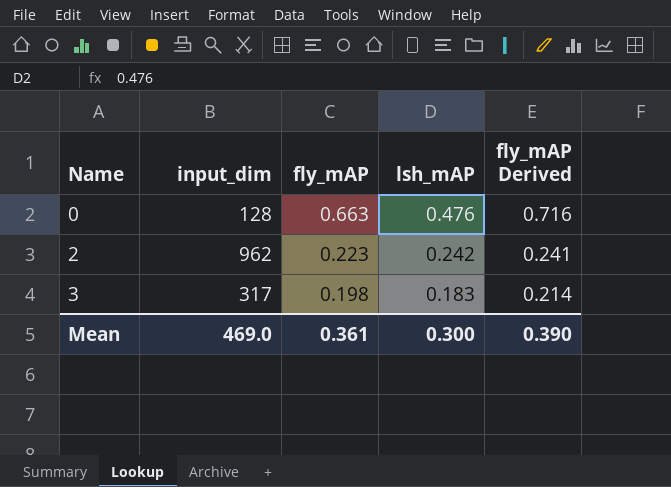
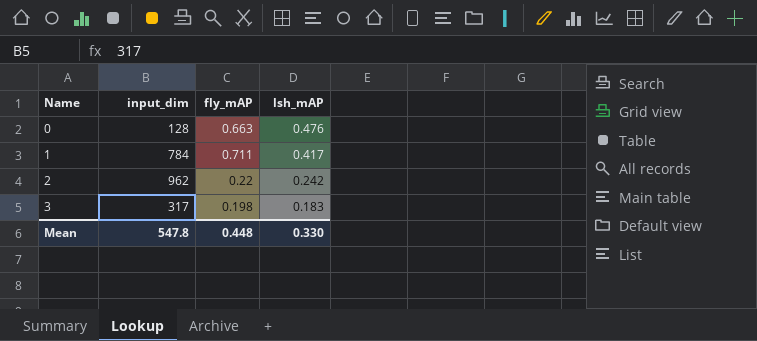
column fly_mAP Derived | formula: [fly_mAP] * 1.08 -> none
row 1: none -> 784 | 0.711 | 0.417
2 | fly_mAP: 0.223 -> 0.22
Mean | input_dim: 469.0 -> 547.8
Mean | fly_mAP: 0.361 -> 0.448
Mean | lsh_mAP: 0.300 -> 0.330

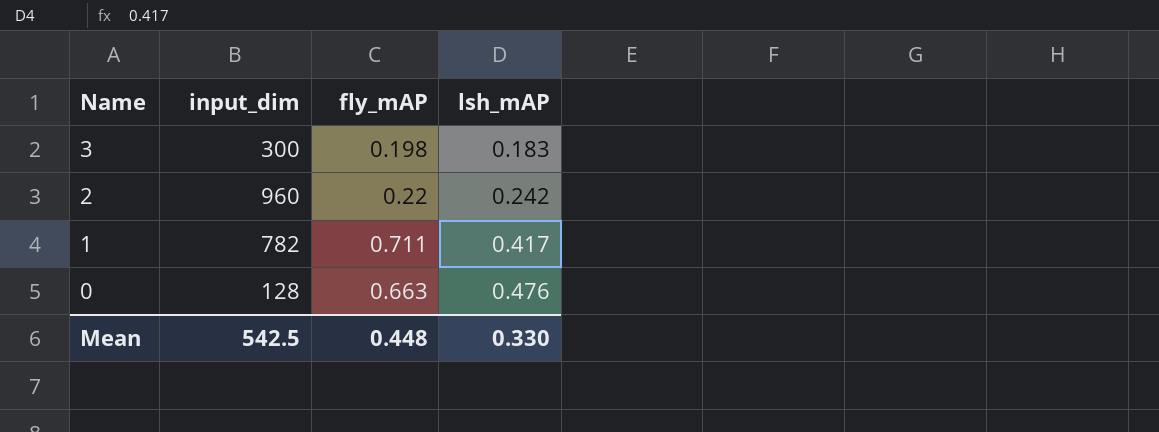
row order: Name ascending -> Name descending
3 | input_dim: 317 -> 300
2 | input_dim: 962 -> 960
1 | input_dim: 784 -> 782
Mean | input_dim: 547.8 -> 542.5

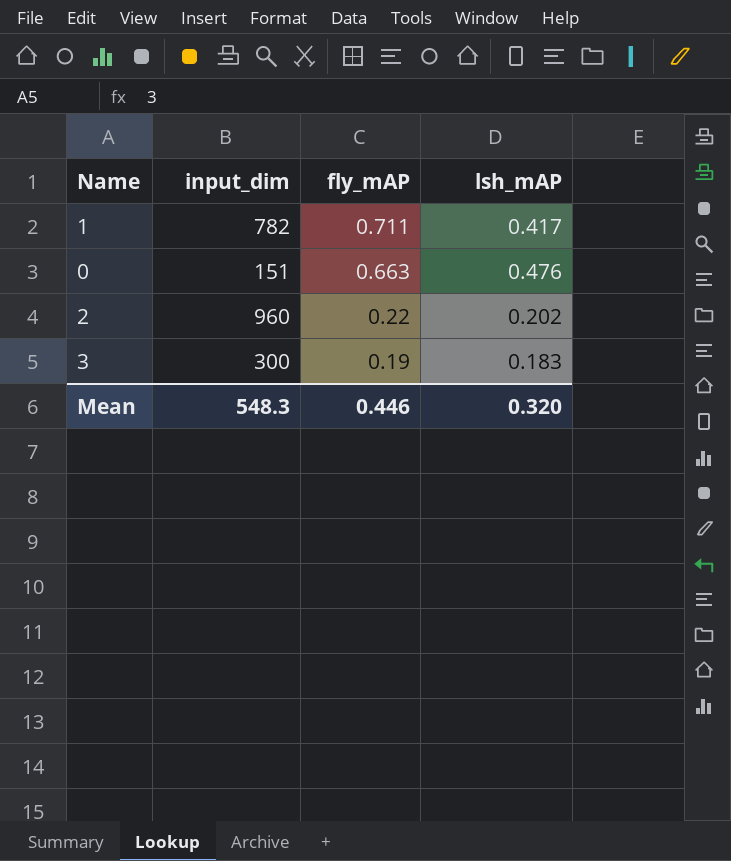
row order: Name descending -> fly_mAP descending
0 | input_dim: 128 -> 151
2 | lsh_mAP: 0.242 -> 0.202
3 | fly_mAP: 0.198 -> 0.19
Mean | input_dim: 542.5 -> 548.3
Mean | fly_mAP: 0.448 -> 0.446
Mean | lsh_mAP: 0.330 -> 0.320

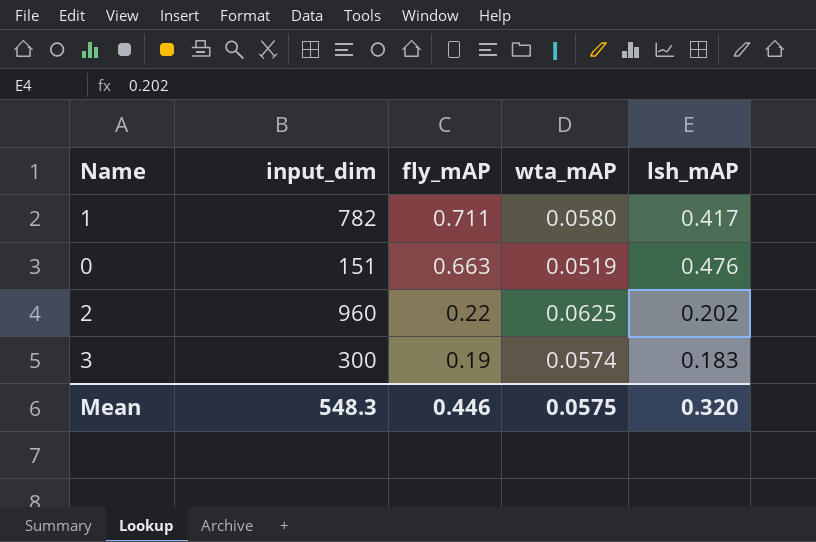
column wta_mAP | position: none -> 4

